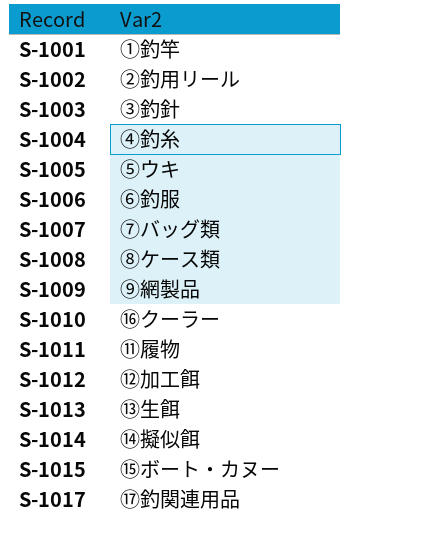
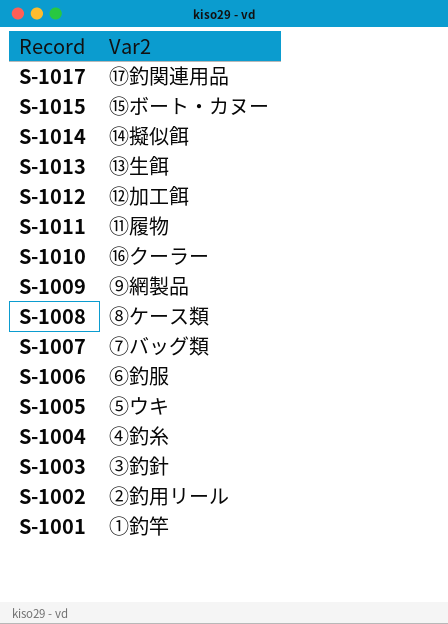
row order: Record ascending -> Record descending

